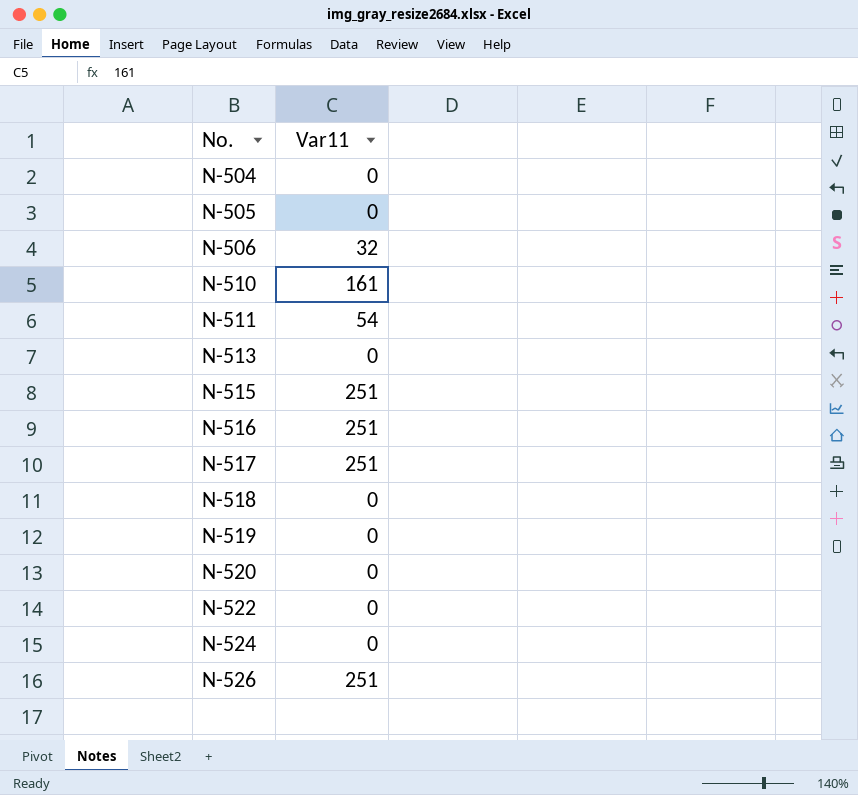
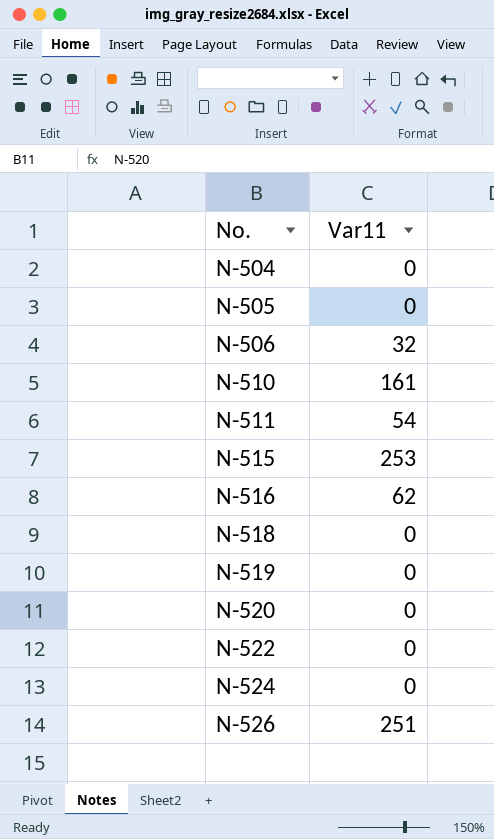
row N-513: 0 -> none
row N-517: 251 -> none
N-515 | Var11: 251 -> 253
N-516 | Var11: 251 -> 62

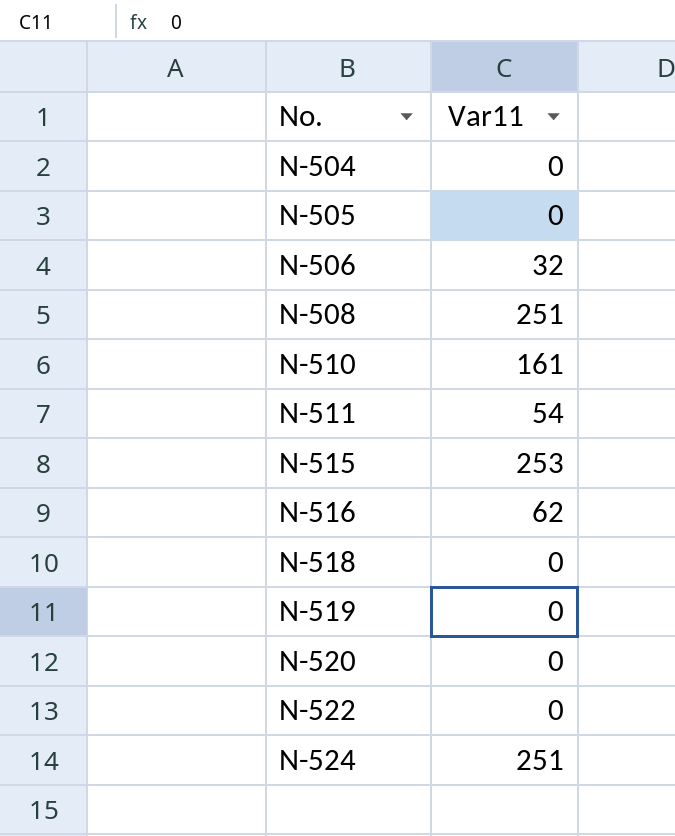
row N-526: 251 -> none
row N-508: none -> 251
N-524 | Var11: 0 -> 251

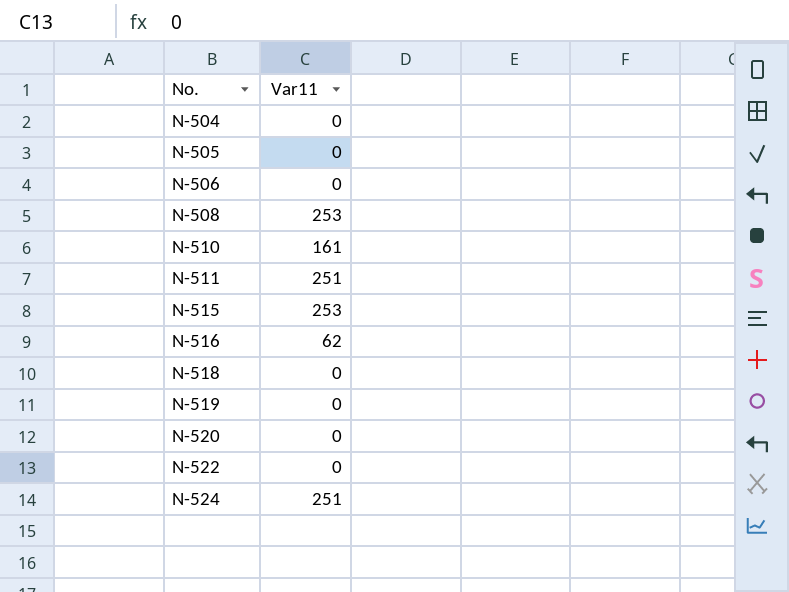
N-506 | Var11: 32 -> 0
N-508 | Var11: 251 -> 253
N-511 | Var11: 54 -> 251

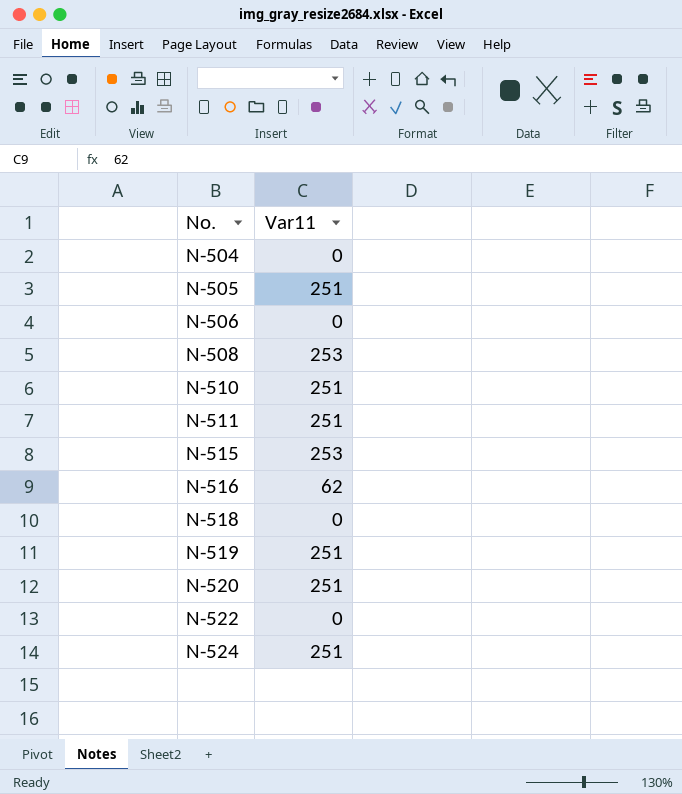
N-505 | Var11: 0 -> 251
N-510 | Var11: 161 -> 251
N-519 | Var11: 0 -> 251
N-520 | Var11: 0 -> 251

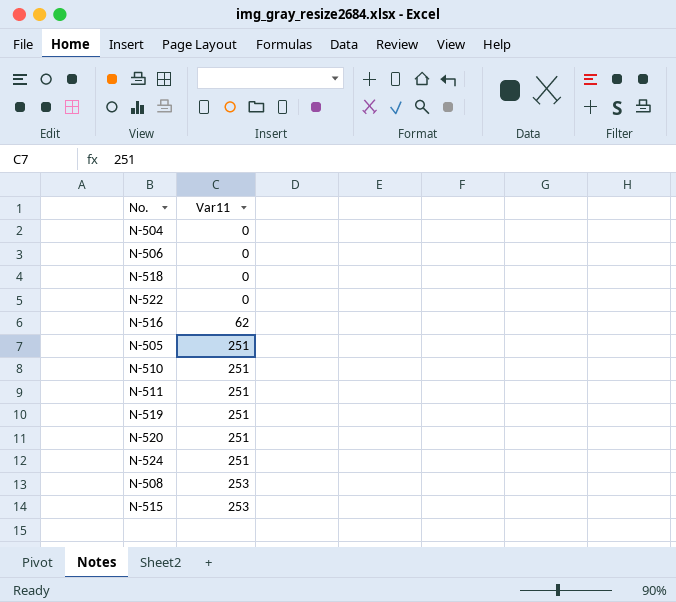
row order: No. ascending -> Var11 ascending

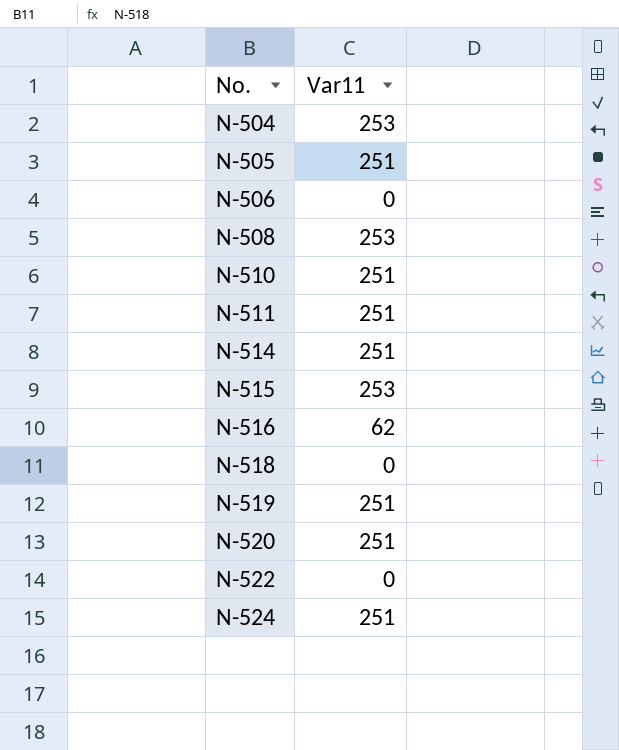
row order: Var11 ascending -> No. ascending
N-504 | Var11: 0 -> 253
row N-514: none -> 251

